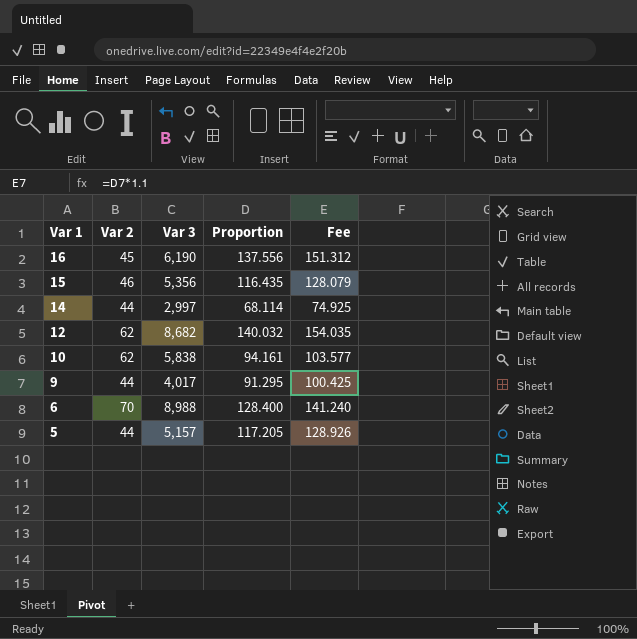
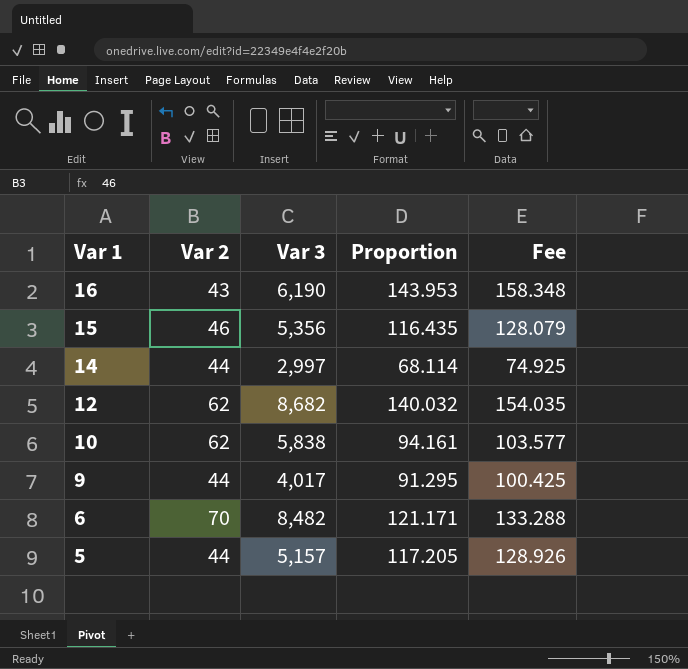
16 | Var 2: 45 -> 43
16 | Proportion: 137.556 -> 143.953
16 | Fee: 151.312 -> 158.348
6 | Var 3: 8,988 -> 8,482
6 | Proportion: 128.400 -> 121.171
6 | Fee: 141.240 -> 133.288

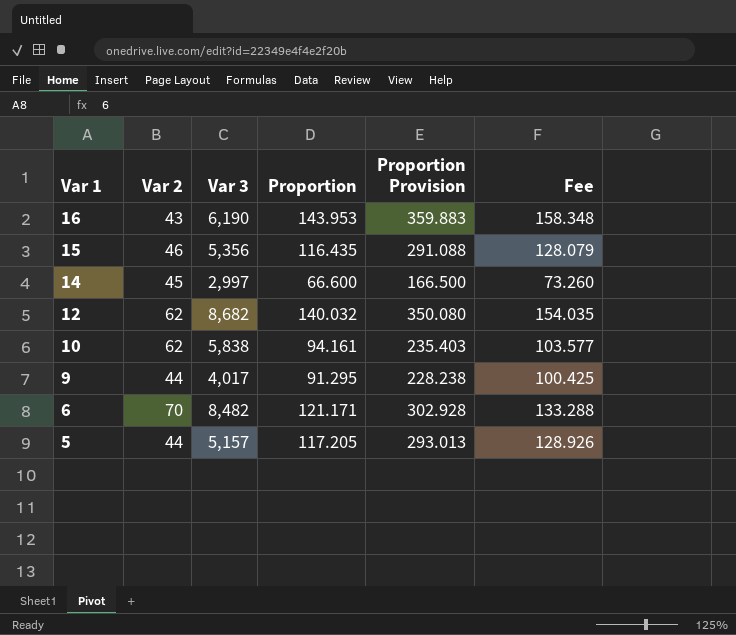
column Proportion Provision | formula: none -> [Proportion] * 2.5
14 | Var 2: 44 -> 45
14 | Proportion: 68.114 -> 66.600
14 | Fee: 74.925 -> 73.260

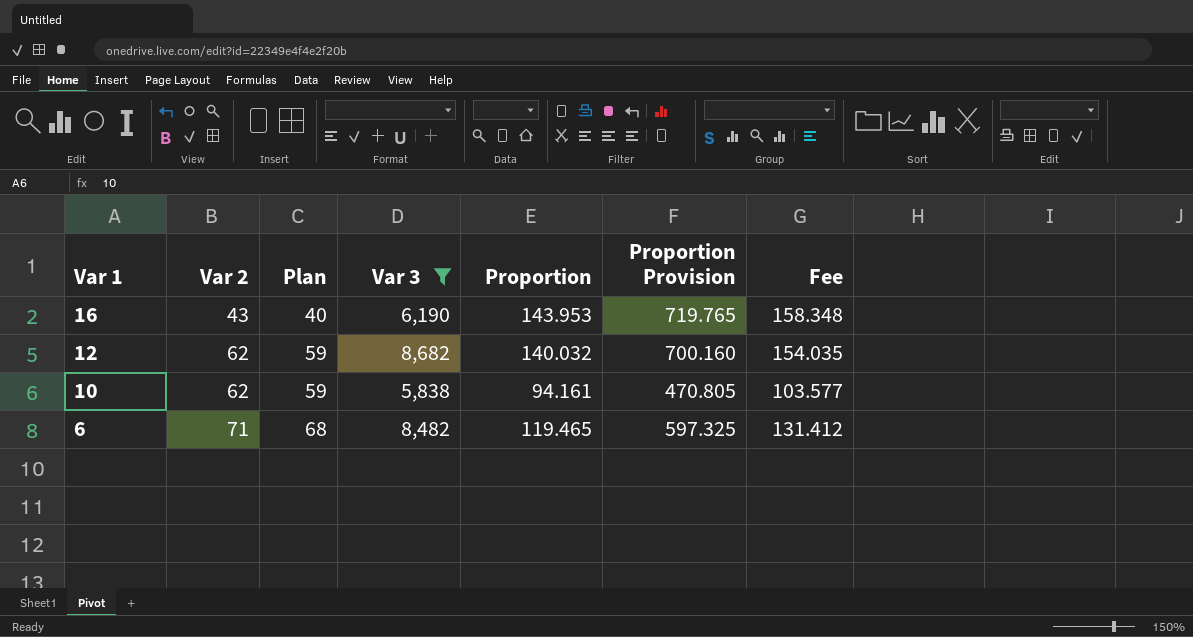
filter: none -> Var 3 >= 5,838
column Plan | formula: none -> [Var 2] - 3
column Proportion Provision | formula: [Proportion] * 2.5 -> [Proportion] * 5
6 | Var 2: 70 -> 71
6 | Proportion: 121.171 -> 119.465
6 | Fee: 133.288 -> 131.412

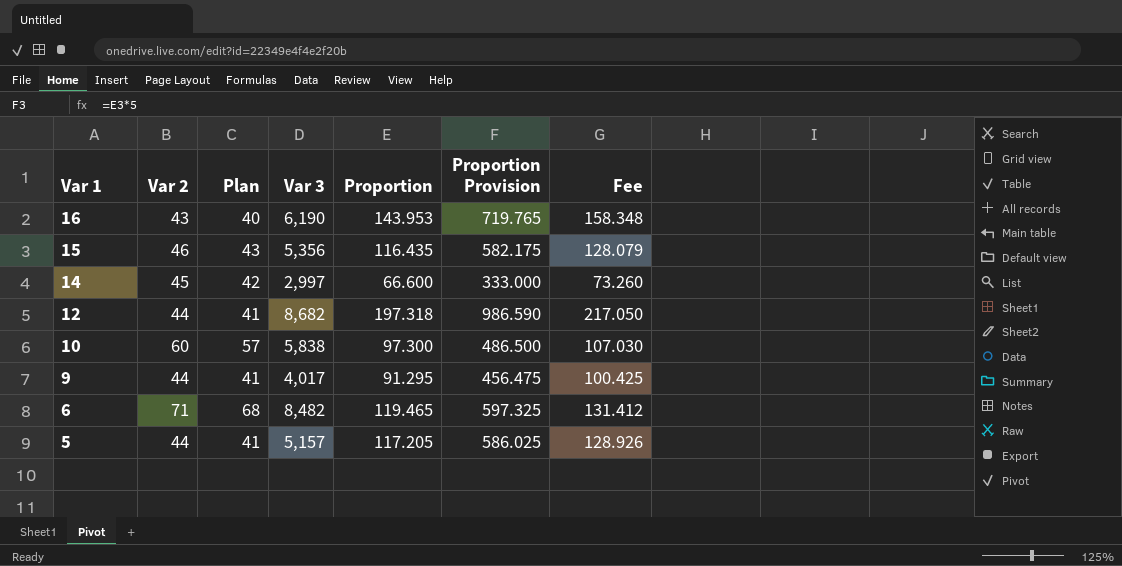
filter: Var 3 >= 5,838 -> none
12 | Var 2: 62 -> 44
12 | Plan: 59 -> 41
12 | Proportion: 140.032 -> 197.318
12 | Proportion Provision: 700.160 -> 986.590
12 | Fee: 154.035 -> 217.050
10 | Var 2: 62 -> 60
10 | Plan: 59 -> 57
10 | Proportion: 94.161 -> 97.300
10 | Proportion Provision: 470.805 -> 486.500
10 | Fee: 103.577 -> 107.030

